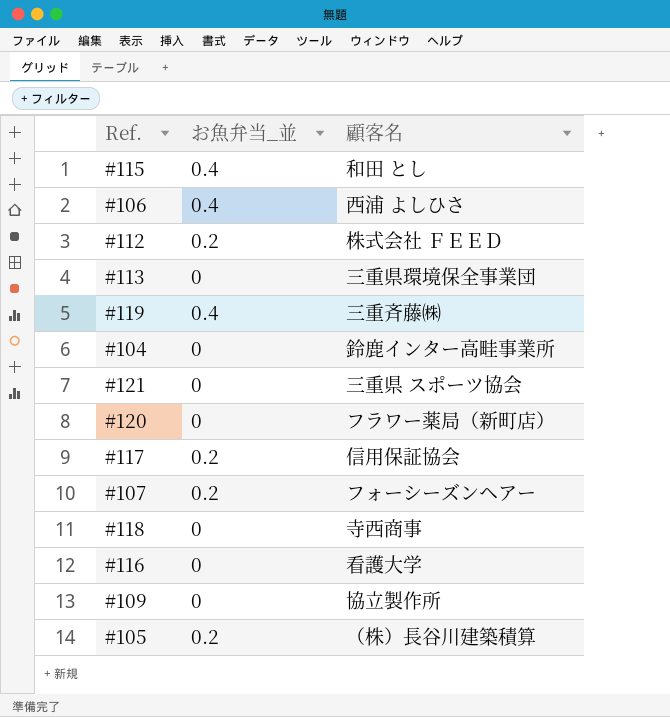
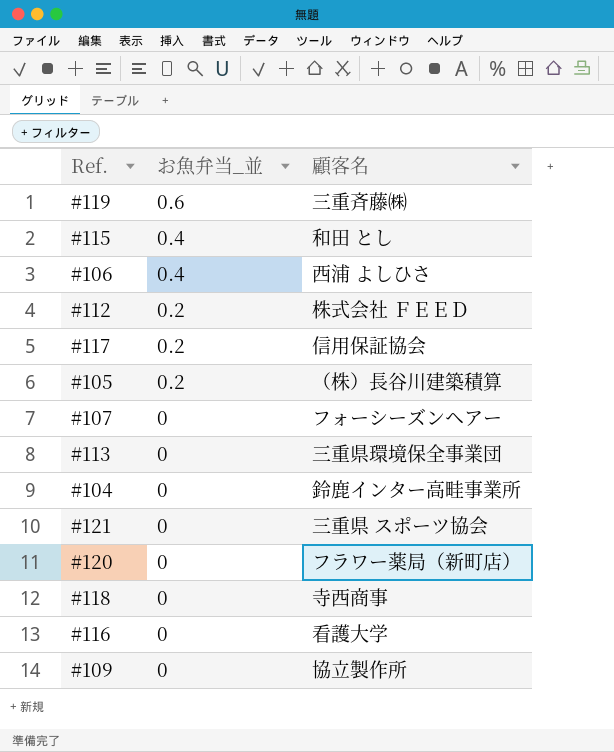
row order: none -> お魚弁当_並 descending
#119 | お魚弁当_並: 0.4 -> 0.6
#107 | お魚弁当_並: 0.2 -> 0

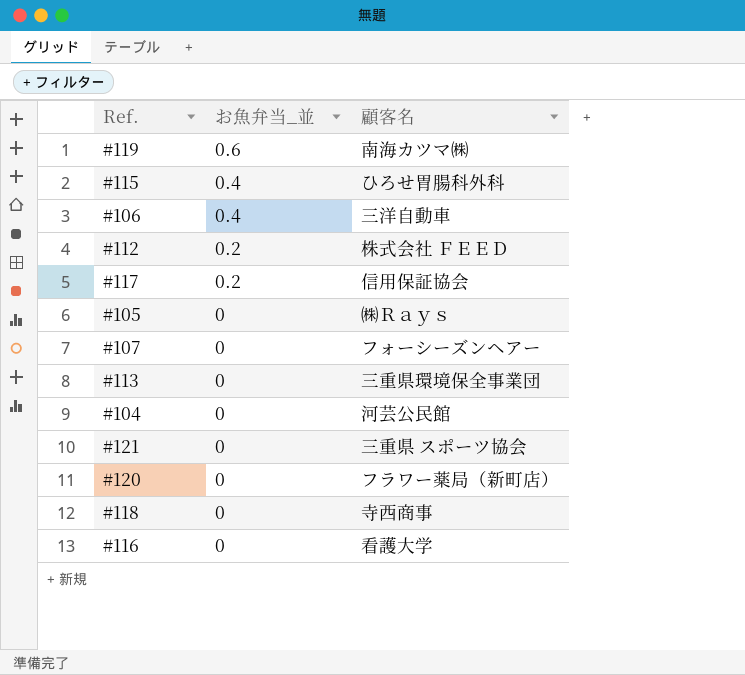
row #109: 0 | 協立製作所 -> none
#119 | 顧客名: 三重斉藤㈱ -> 南海カツマ㈱
#115 | 顧客名: 和田 とし -> ひろせ胃腸科外科
#106 | 顧客名: 西浦 よしひさ -> 三洋自動車
#105 | お魚弁当_並: 0.2 -> 0
#105 | 顧客名: （株）長谷川建築積算 -> ㈱Ｒａｙｓ
#104 | 顧客名: 鈴鹿インター高畦事業所 -> 河芸公民館

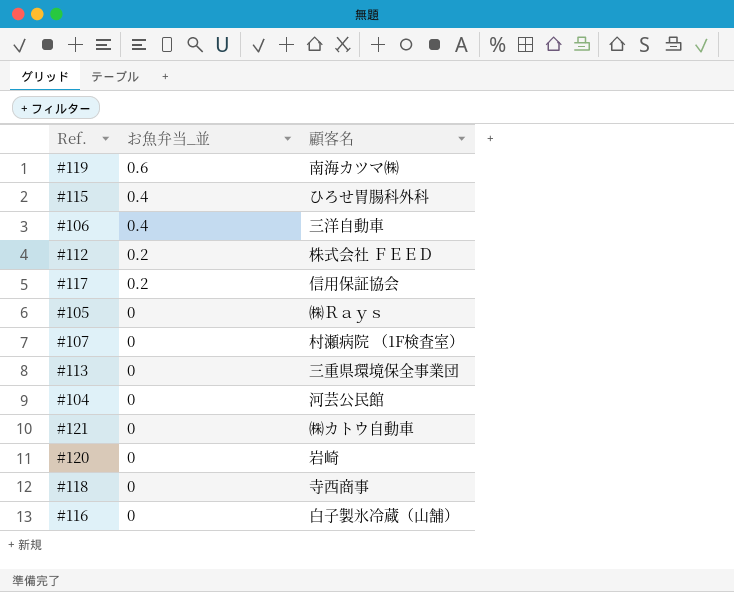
#107 | 顧客名: フォーシーズンヘアー -> 村瀬病院 （1F検査室）
#121 | 顧客名: 三重県 スポーツ協会 -> ㈱カトウ自動車
#120 | 顧客名: フラワー薬局（新町店） -> 岩崎
#116 | 顧客名: 看護大学 -> 白子製氷冷蔵（山舗）

